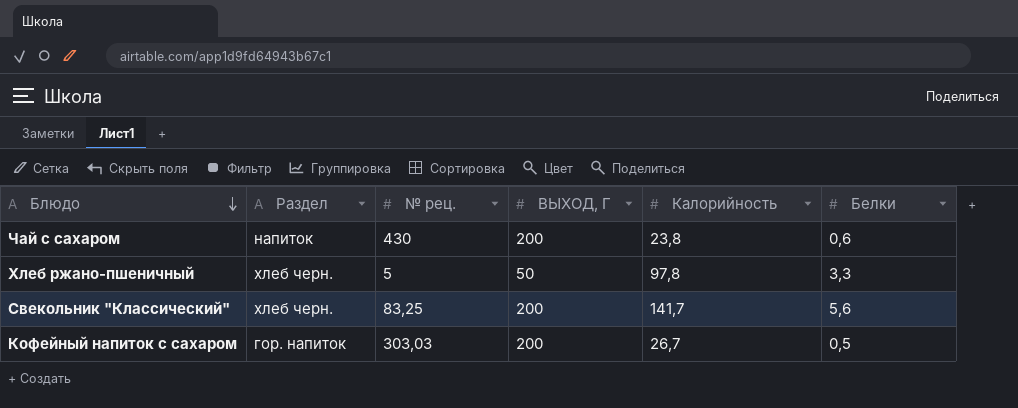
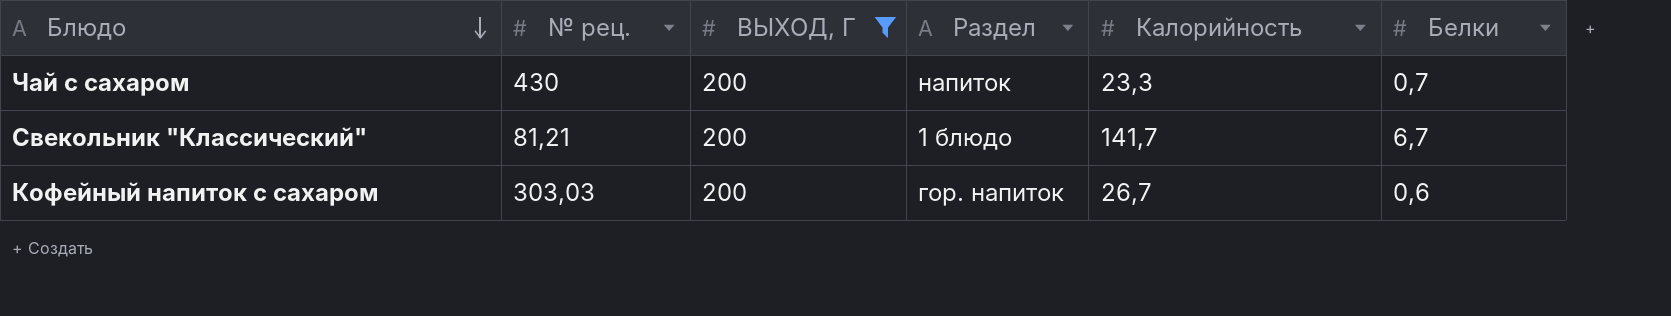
filter: none -> ВЫХОД, Г = 200
column Раздел | position: 2 -> 4
Чай с сахаром | Калорийность: 23,8 -> 23,3
Чай с сахаром | Белки: 0,6 -> 0,7
Свекольник "Классический" | № рец.: 83,25 -> 81,21
Свекольник "Классический" | Раздел: хлеб черн. -> 1 блюдо
Свекольник "Классический" | Белки: 5,6 -> 6,7
Кофейный напиток с сахаром | Белки: 0,5 -> 0,6

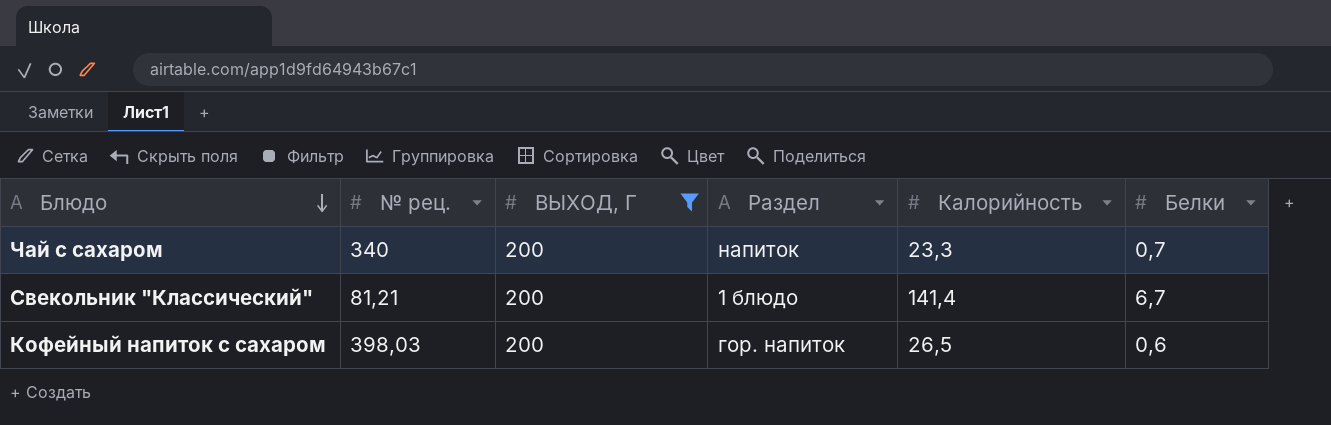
Чай с сахаром | № рец.: 430 -> 340
Свекольник "Классический" | Калорийность: 141,7 -> 141,4
Кофейный напиток с сахаром | № рец.: 303,03 -> 398,03
Кофейный напиток с сахаром | Калорийность: 26,7 -> 26,5

